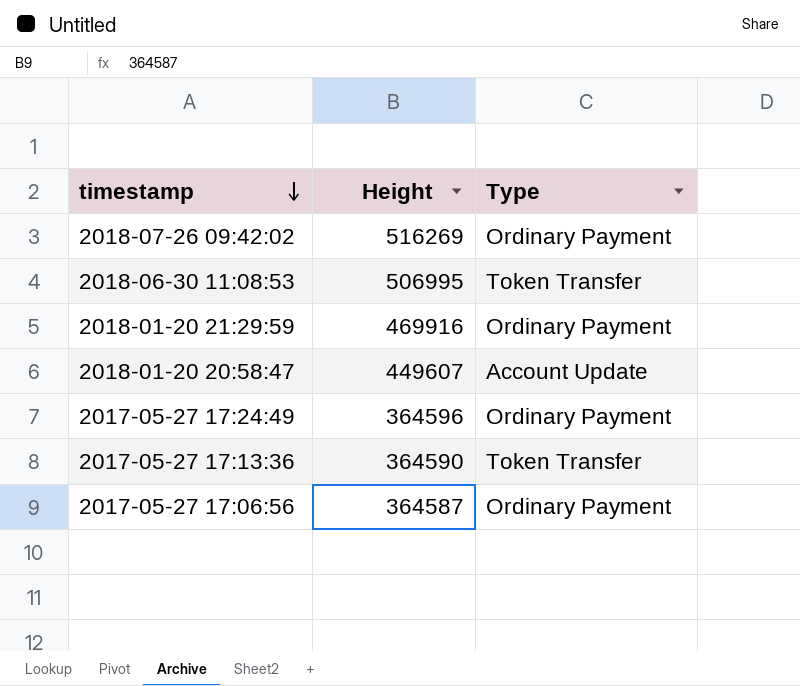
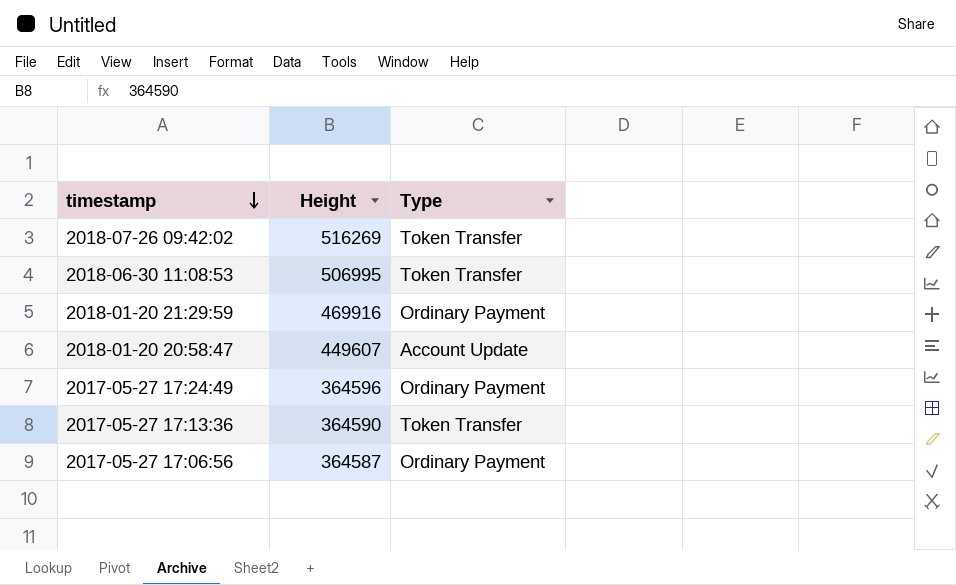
2018-07-26 09:42:02 | Type: Ordinary Payment -> Token Transfer

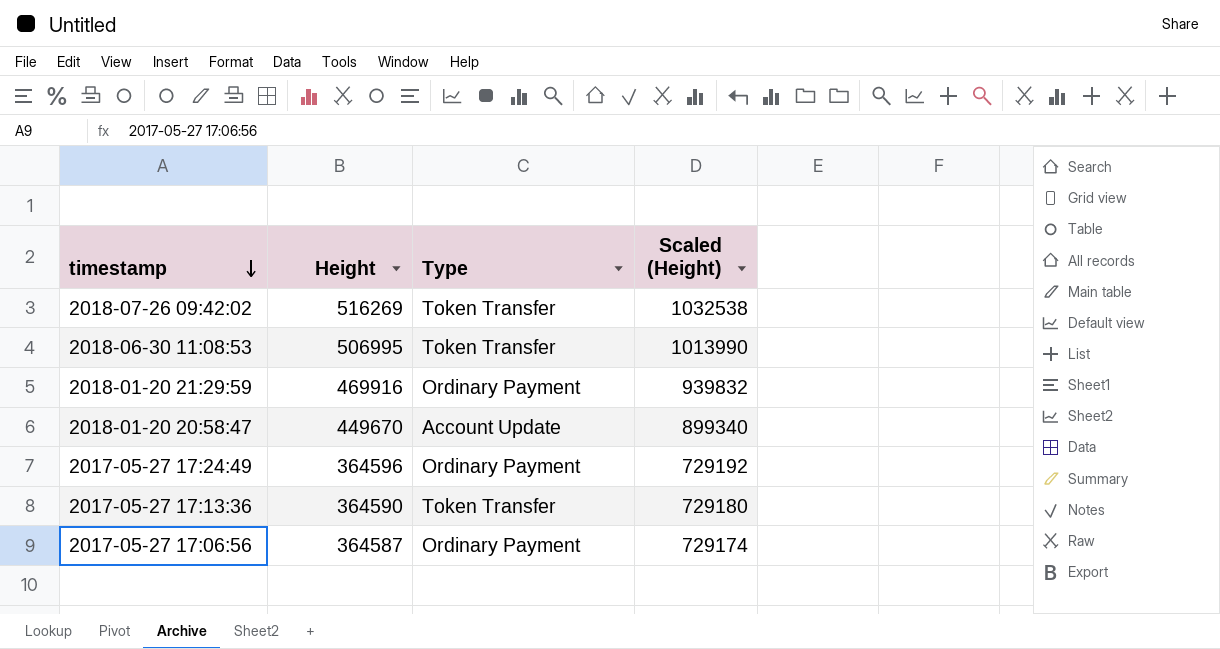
column Scaled (Height) | formula: none -> [Height] * 2
2018-01-20 20:58:47 | Height: 449607 -> 449670

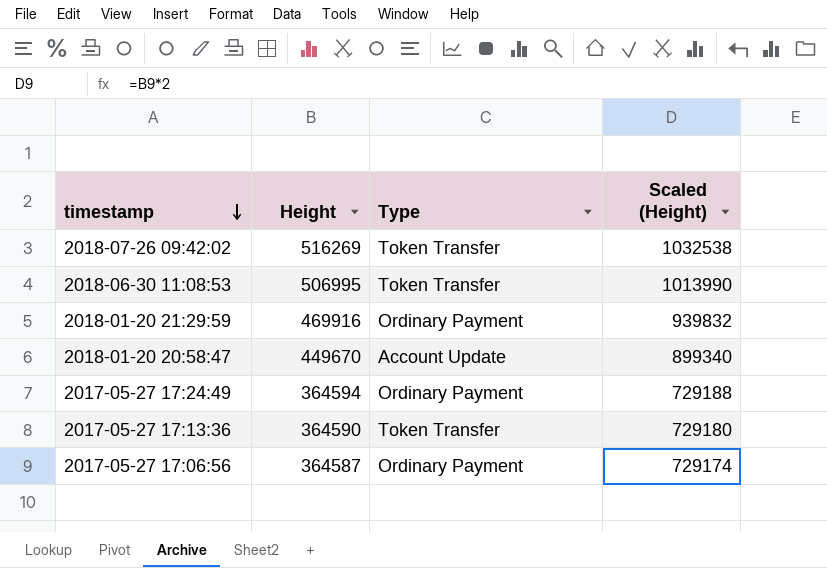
2017-05-27 17:24:49 | Height: 364596 -> 364594
2017-05-27 17:24:49 | Scaled (Height): 729192 -> 729188

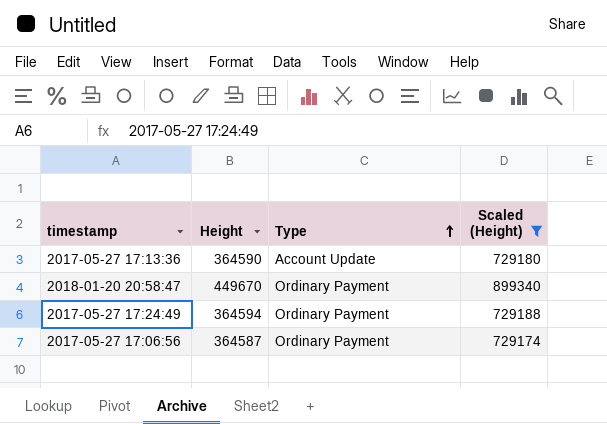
filter: none -> Scaled (Height) <= 899340
row order: timestamp descending -> Type ascending
2017-05-27 17:13:36 | Type: Token Transfer -> Account Update
2018-01-20 20:58:47 | Type: Account Update -> Ordinary Payment

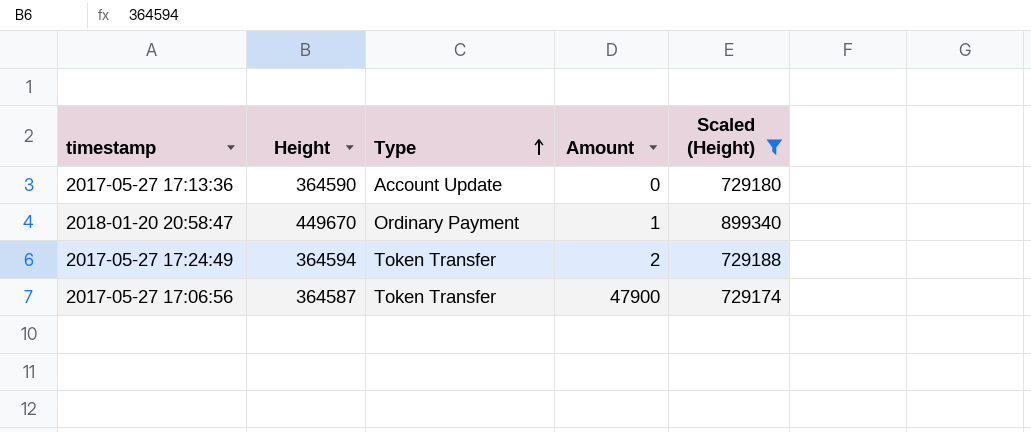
column Amount | position: none -> 4
2017-05-27 17:24:49 | Type: Ordinary Payment -> Token Transfer
2017-05-27 17:06:56 | Type: Ordinary Payment -> Token Transfer

